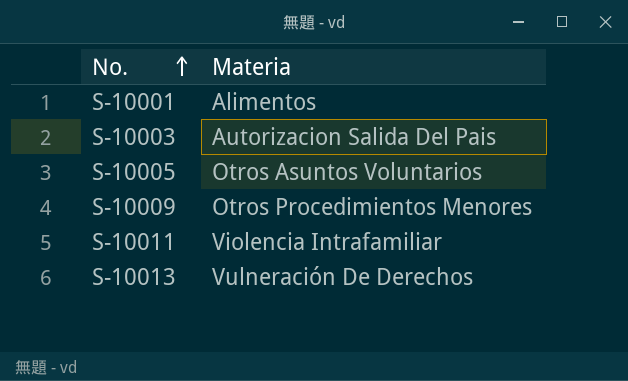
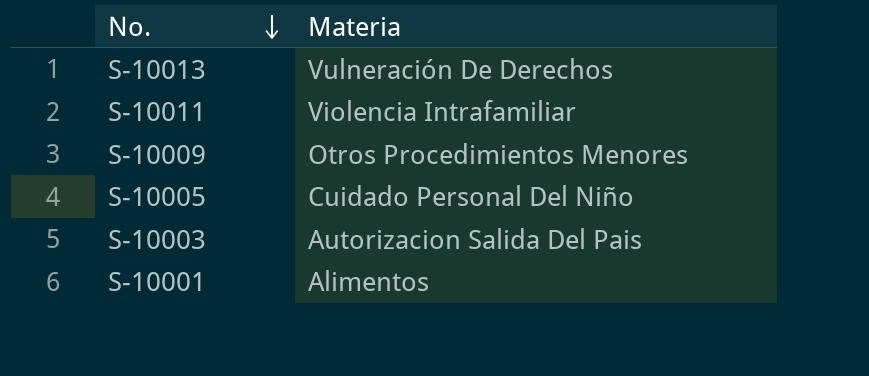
row order: No. ascending -> No. descending
S-10005 | Materia: Otros Asuntos Voluntarios -> Cuidado Personal Del Niño

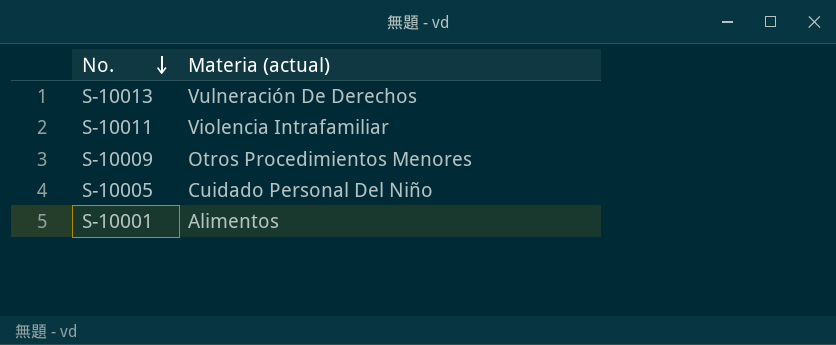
column name: Materia -> Materia (actual)
row S-10003: Autorizacion Salida Del Pais -> none

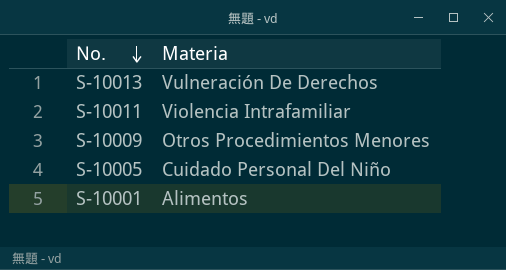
column name: Materia (actual) -> Materia

